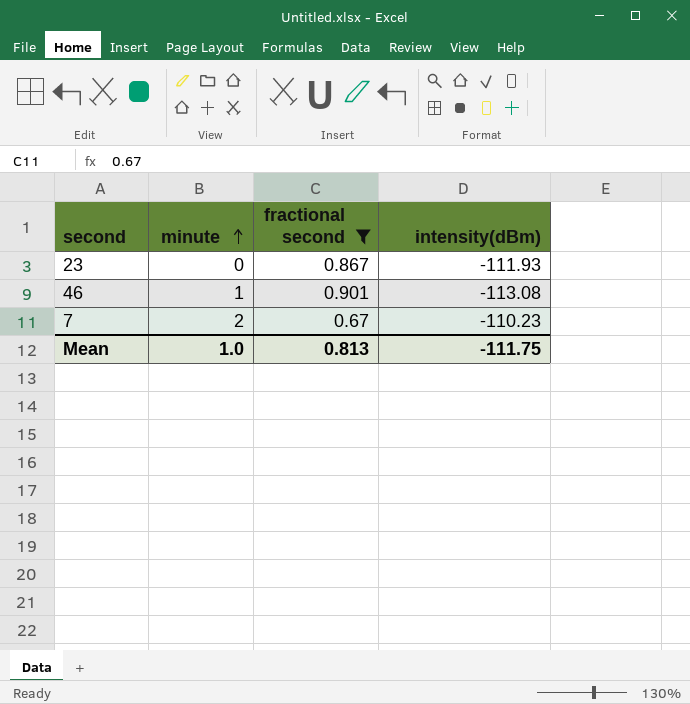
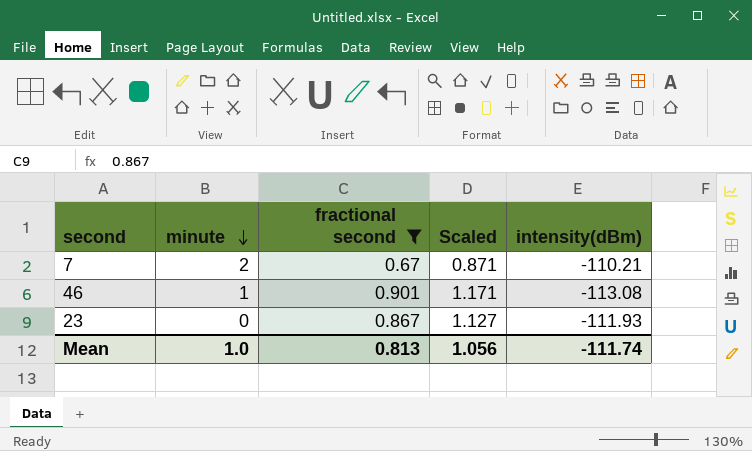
row order: minute ascending -> minute descending
column Scaled | formula: none -> [fractional second] * 1.3
7 | intensity(dBm): -110.23 -> -110.21
Mean | intensity(dBm): -111.75 -> -111.74

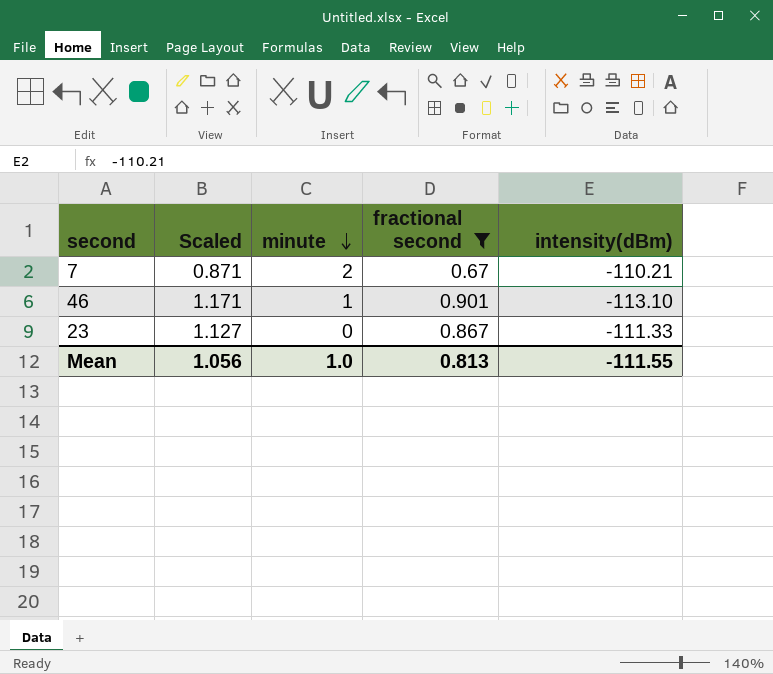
column Scaled | position: 4 -> 2
46 | intensity(dBm): -113.08 -> -113.10
23 | intensity(dBm): -111.93 -> -111.33
Mean | intensity(dBm): -111.74 -> -111.55

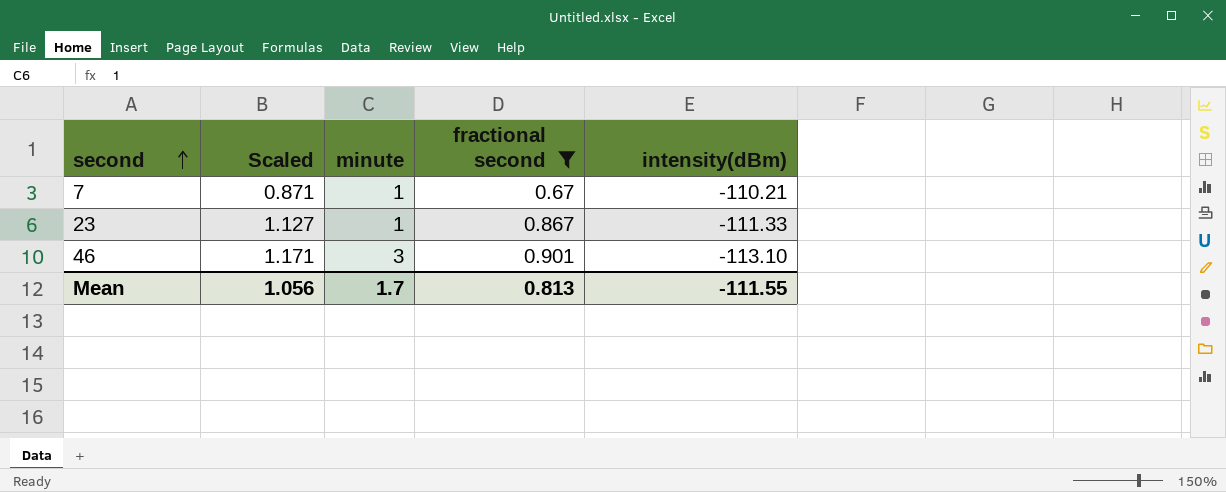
row order: minute descending -> second ascending
7 | minute: 2 -> 1
23 | minute: 0 -> 1
46 | minute: 1 -> 3
Mean | minute: 1.0 -> 1.7

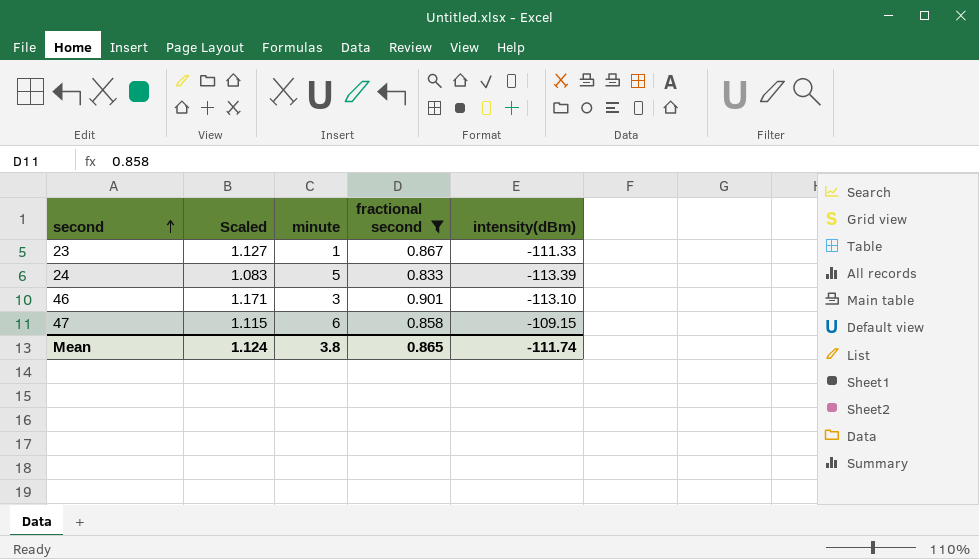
row 7: 0.871 | 1 | 0.67 | -110.21 -> none
row 24: none -> 1.083 | 5 | 0.833 | -113.39
row 47: none -> 1.115 | 6 | 0.858 | -109.15
Mean | Scaled: 1.056 -> 1.124
Mean | minute: 1.7 -> 3.8
Mean | fractional second: 0.813 -> 0.865
Mean | intensity(dBm): -111.55 -> -111.74

